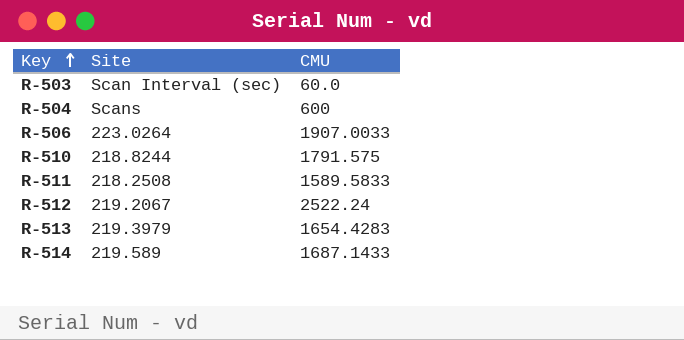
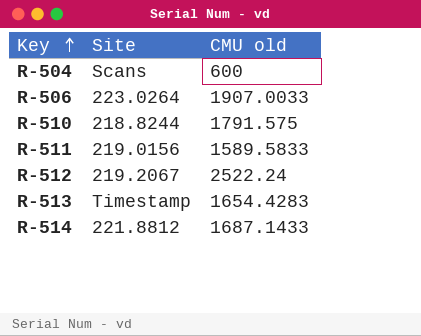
column name: CMU -> CMU old
row R-503: Scan Interval (sec) | 60.0 -> none
R-511 | Site: 218.2508 -> 219.0156
R-513 | Site: 219.3979 -> Timestamp
R-514 | Site: 219.589 -> 221.8812

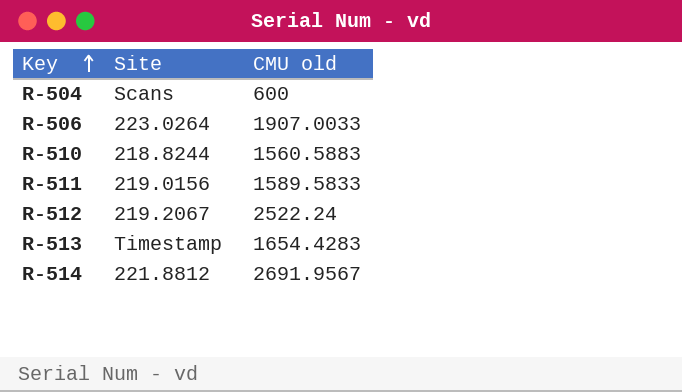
R-510 | CMU old: 1791.575 -> 1560.5883
R-514 | CMU old: 1687.1433 -> 2691.9567

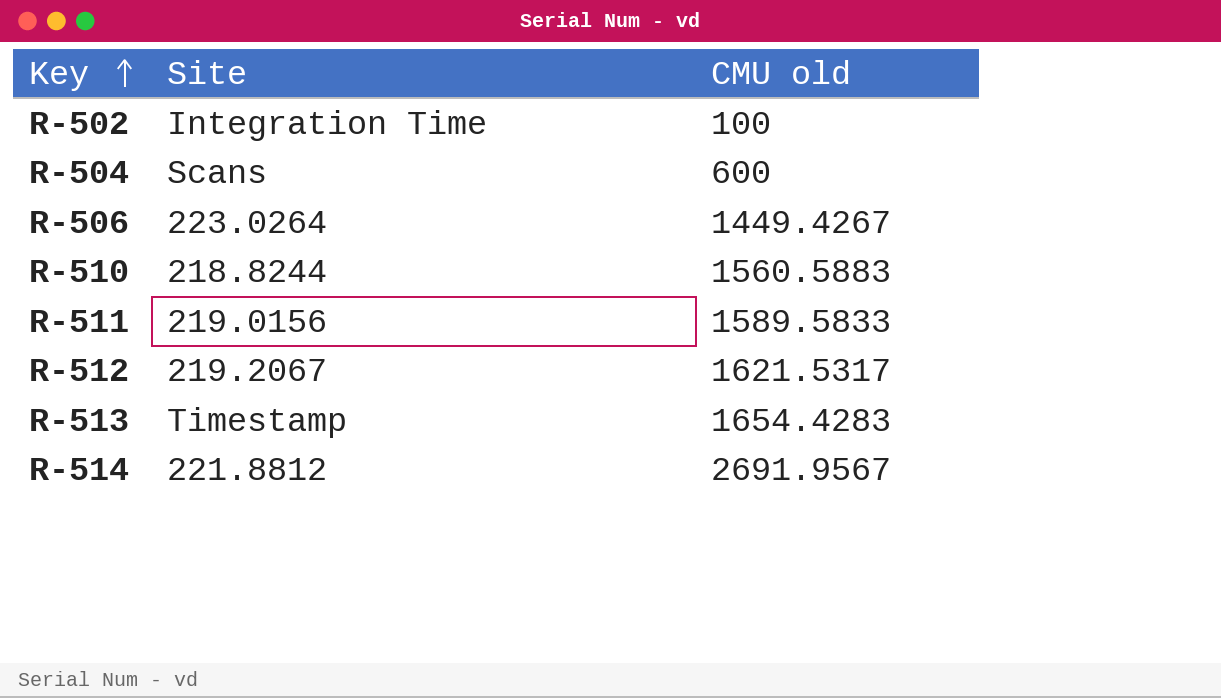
row R-502: none -> Integration Time | 100
R-506 | CMU old: 1907.0033 -> 1449.4267
R-512 | CMU old: 2522.24 -> 1621.5317

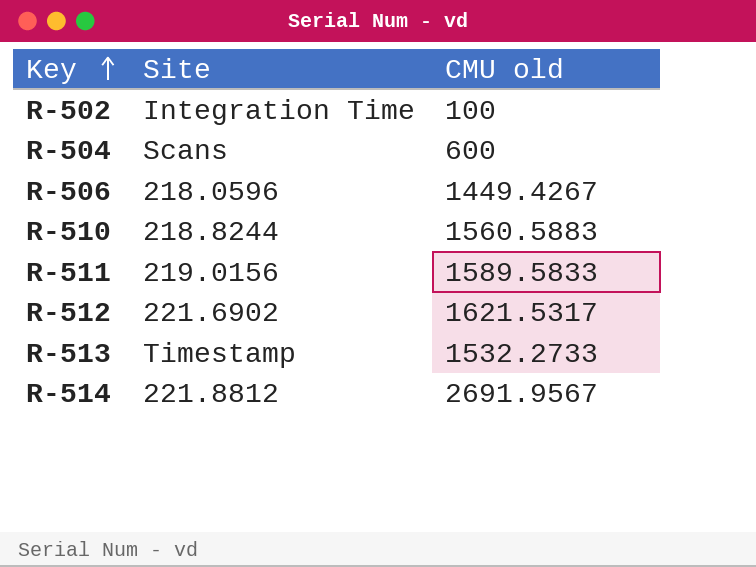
R-506 | Site: 223.0264 -> 218.0596
R-512 | Site: 219.2067 -> 221.6902
R-513 | CMU old: 1654.4283 -> 1532.2733

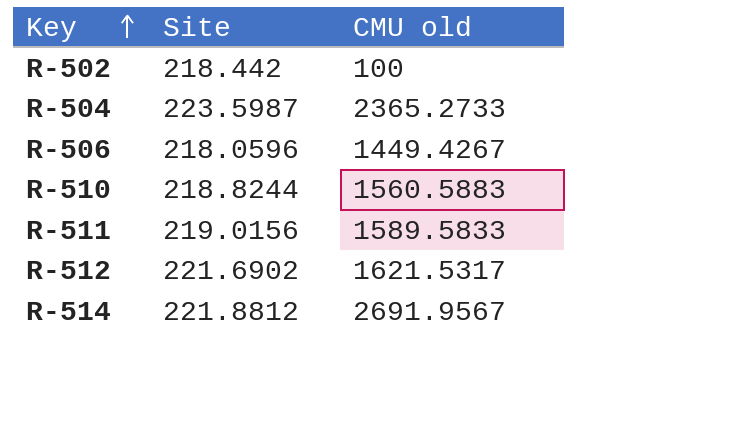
row R-513: Timestamp | 1532.2733 -> none
R-502 | Site: Integration Time -> 218.442
R-504 | Site: Scans -> 223.5987
R-504 | CMU old: 600 -> 2365.2733

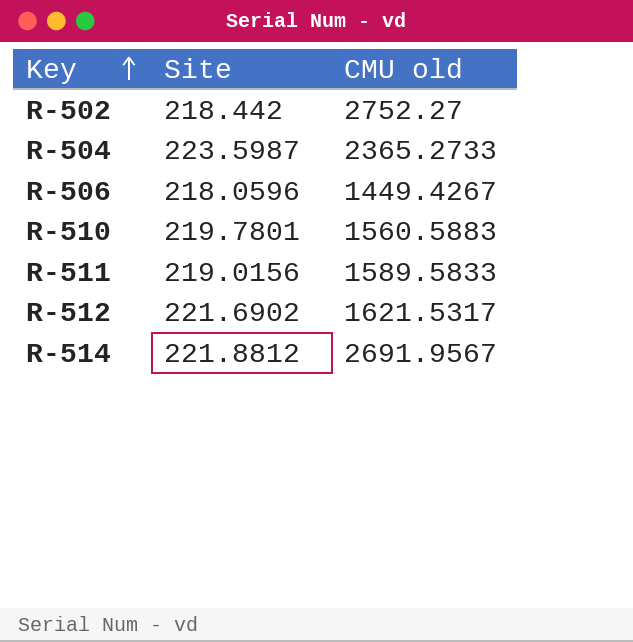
R-502 | CMU old: 100 -> 2752.27
R-510 | Site: 218.8244 -> 219.7801

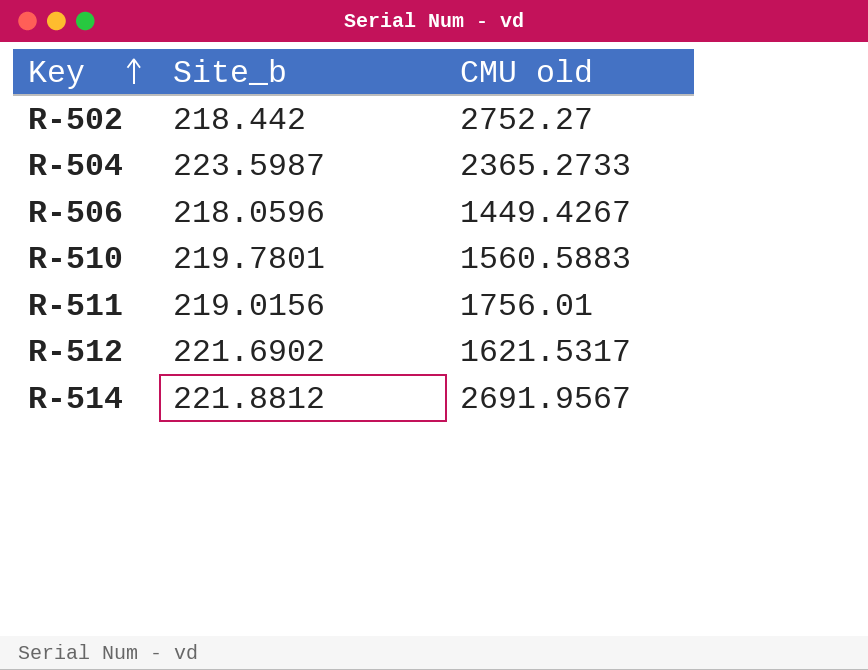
column name: Site -> Site_b
R-511 | CMU old: 1589.5833 -> 1756.01

